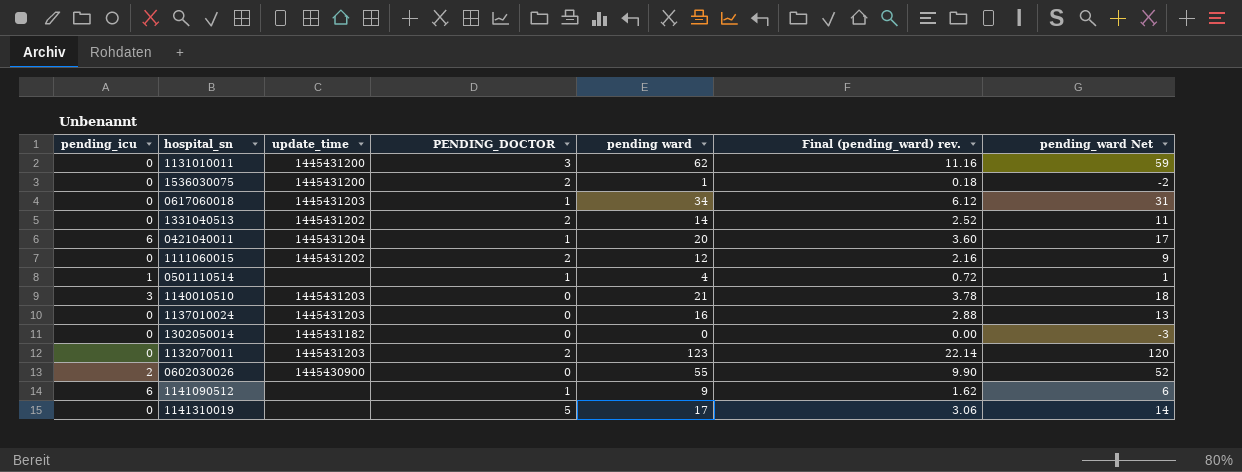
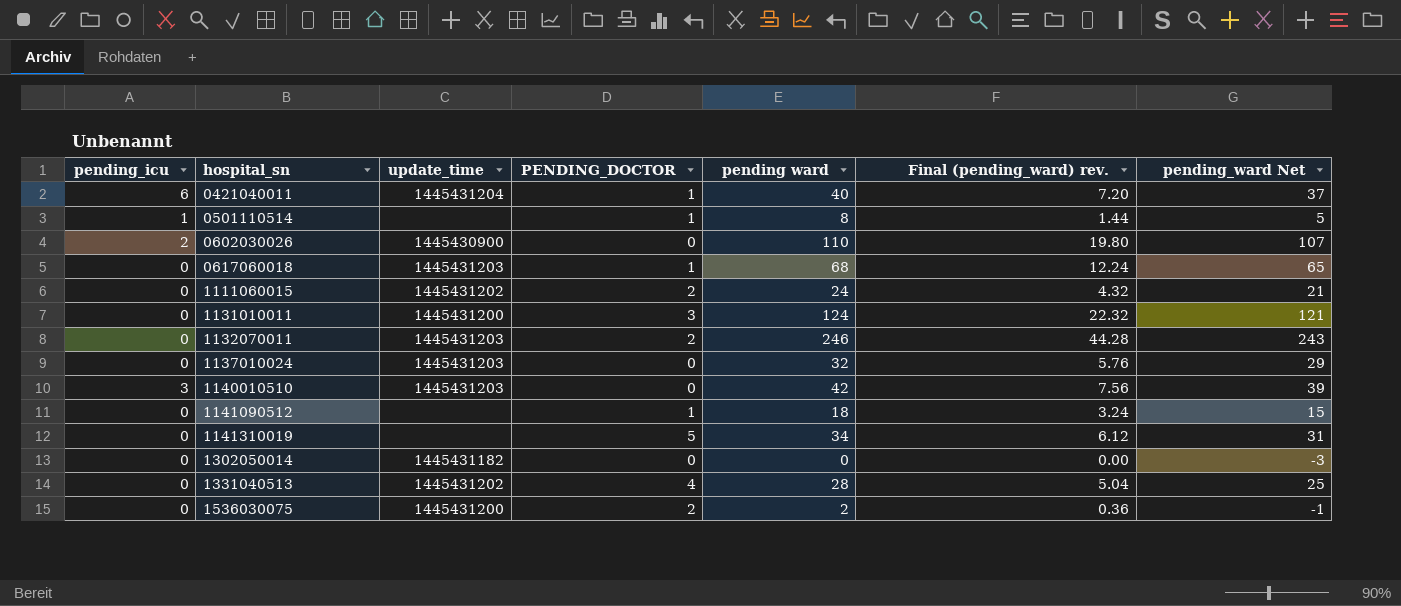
row order: none -> hospital_sn ascending
0421040011 | pending ward: 20 -> 40
0421040011 | Final (pending_ward) rev.: 3.60 -> 7.20
0421040011 | pending_ward Net: 17 -> 37
0501110514 | pending ward: 4 -> 8
0501110514 | Final (pending_ward) rev.: 0.72 -> 1.44
0501110514 | pending_ward Net: 1 -> 5
0602030026 | pending ward: 55 -> 110
0602030026 | Final (pending_ward) rev.: 9.90 -> 19.80
0602030026 | pending_ward Net: 52 -> 107
0617060018 | pending ward: 34 -> 68
0617060018 | Final (pending_ward) rev.: 6.12 -> 12.24
0617060018 | pending_ward Net: 31 -> 65
1111060015 | pending ward: 12 -> 24
1111060015 | Final (pending_ward) rev.: 2.16 -> 4.32
1111060015 | pending_ward Net: 9 -> 21
1131010011 | pending ward: 62 -> 124
1131010011 | Final (pending_ward) rev.: 11.16 -> 22.32
1131010011 | pending_ward Net: 59 -> 121
1132070011 | pending ward: 123 -> 246
1132070011 | Final (pending_ward) rev.: 22.14 -> 44.28
1132070011 | pending_ward Net: 120 -> 243
1137010024 | pending ward: 16 -> 32
1137010024 | Final (pending_ward) rev.: 2.88 -> 5.76
1137010024 | pending_ward Net: 13 -> 29
1140010510 | pending ward: 21 -> 42
1140010510 | Final (pending_ward) rev.: 3.78 -> 7.56
1140010510 | pending_ward Net: 18 -> 39
1141090512 | pending_icu: 6 -> 0
1141090512 | pending ward: 9 -> 18
1141090512 | Final (pending_ward) rev.: 1.62 -> 3.24
1141090512 | pending_ward Net: 6 -> 15
1141310019 | pending ward: 17 -> 34
1141310019 | Final (pending_ward) rev.: 3.06 -> 6.12
1141310019 | pending_ward Net: 14 -> 31
1331040513 | PENDING_DOCTOR: 2 -> 4
1331040513 | pending ward: 14 -> 28
1331040513 | Final (pending_ward) rev.: 2.52 -> 5.04
1331040513 | pending_ward Net: 11 -> 25
1536030075 | pending ward: 1 -> 2
1536030075 | Final (pending_ward) rev.: 0.18 -> 0.36
1536030075 | pending_ward Net: -2 -> -1

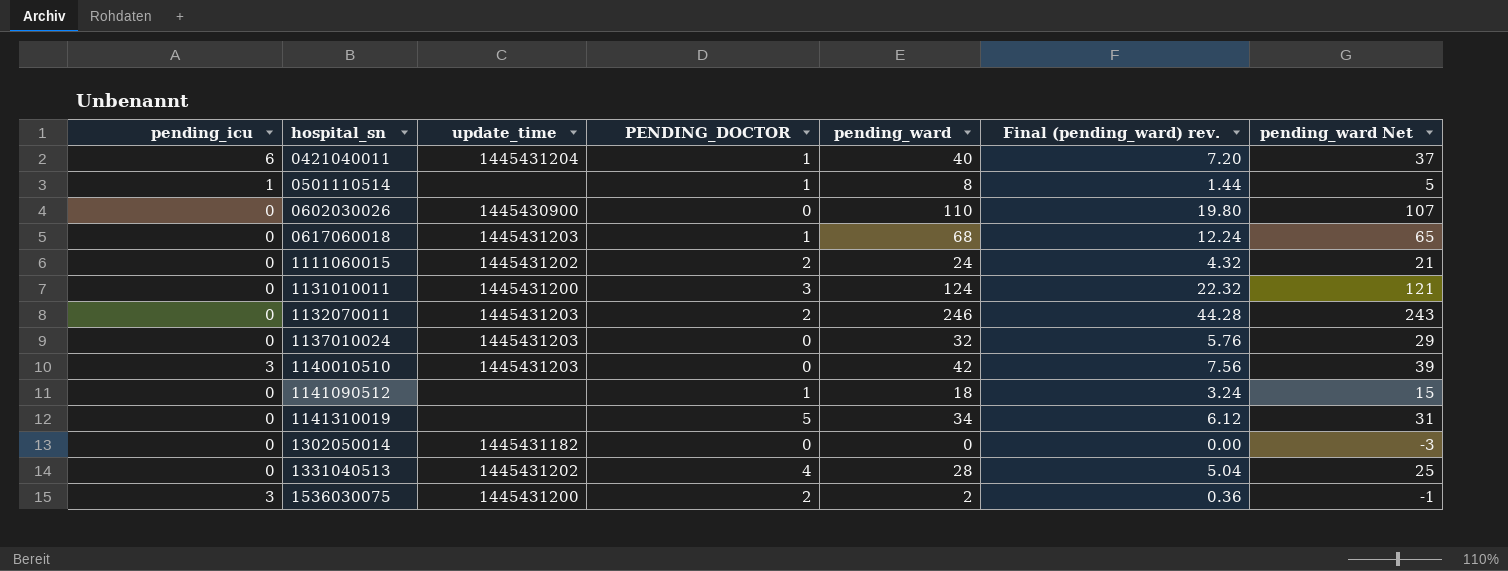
column name: pending ward -> pending_ward
0602030026 | pending_icu: 2 -> 0
1536030075 | pending_icu: 0 -> 3

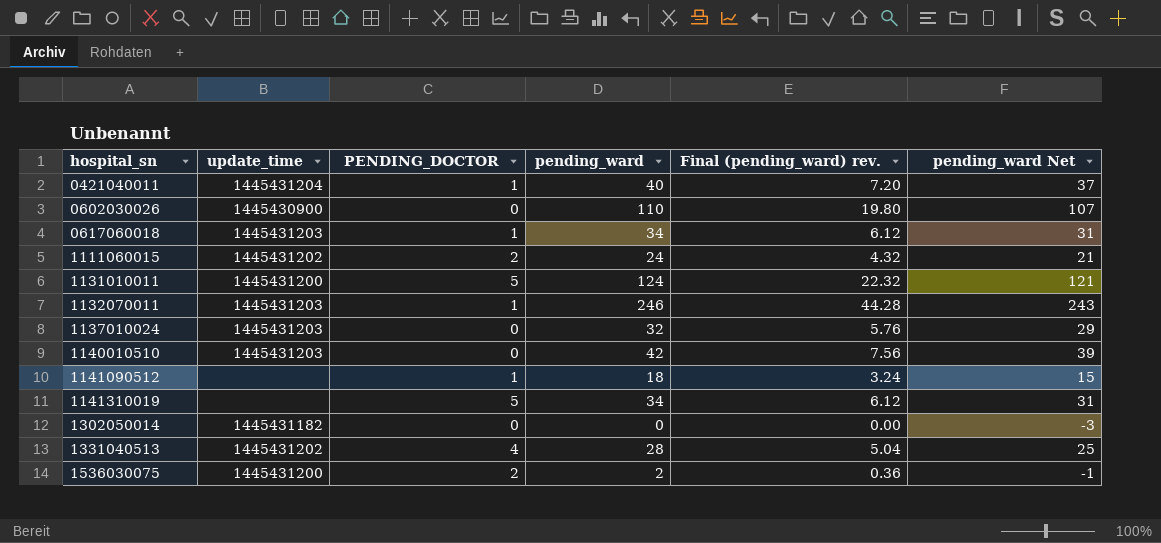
column pending_icu | position: 1 -> none
row 0501110514: 1 | none | 1 | 8 | 1.44 | 5 -> none
0617060018 | pending_ward: 68 -> 34
0617060018 | Final (pending_ward) rev.: 12.24 -> 6.12
0617060018 | pending_ward Net: 65 -> 31
1131010011 | PENDING_DOCTOR: 3 -> 5
1132070011 | PENDING_DOCTOR: 2 -> 1

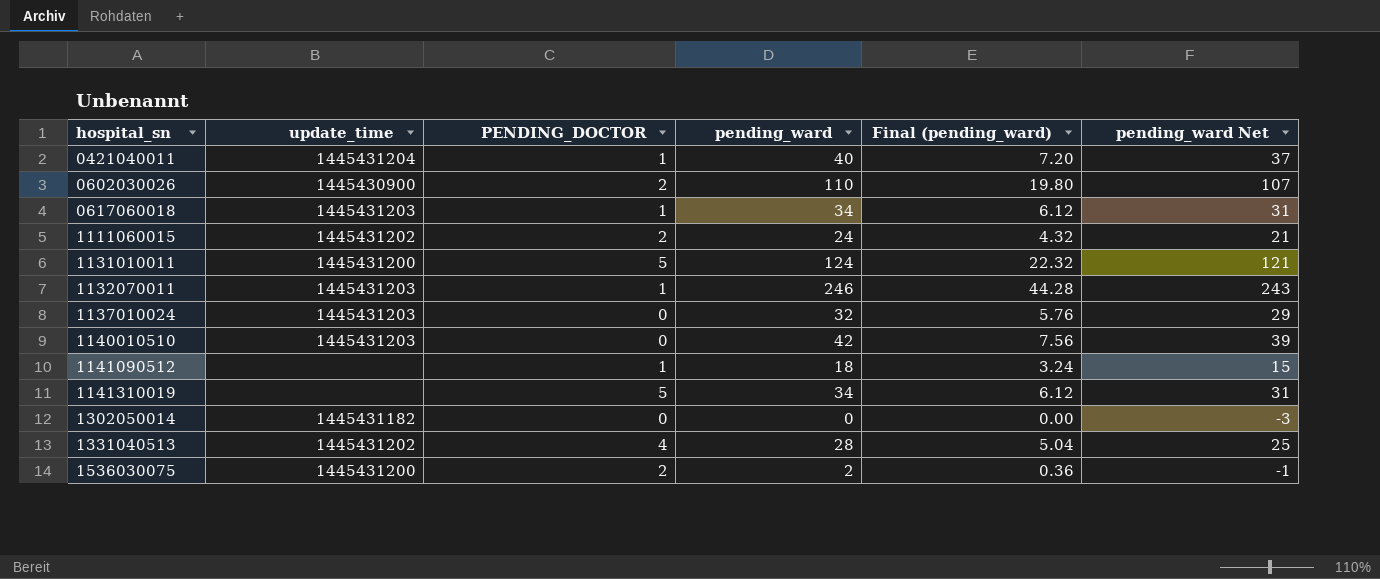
column name: Final (pending_ward) rev. -> Final (pending_ward)
0602030026 | PENDING_DOCTOR: 0 -> 2

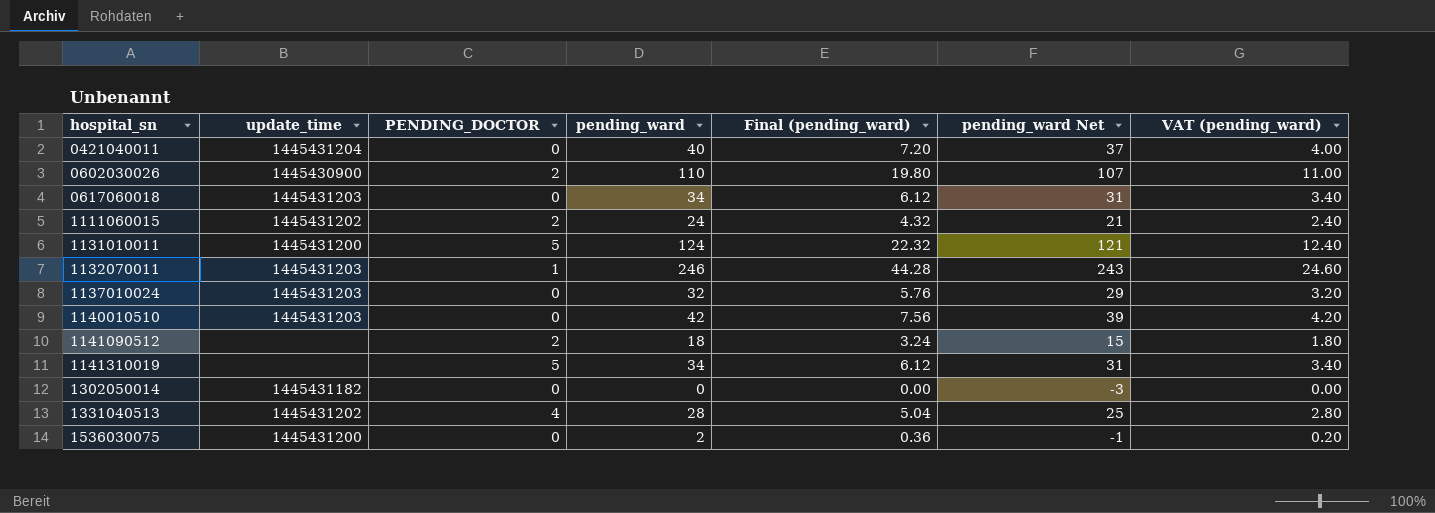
column VAT (pending_ward) | formula: none -> [pending_ward] * 0.1
0421040011 | PENDING_DOCTOR: 1 -> 0
0617060018 | PENDING_DOCTOR: 1 -> 0
1141090512 | PENDING_DOCTOR: 1 -> 2
1536030075 | PENDING_DOCTOR: 2 -> 0

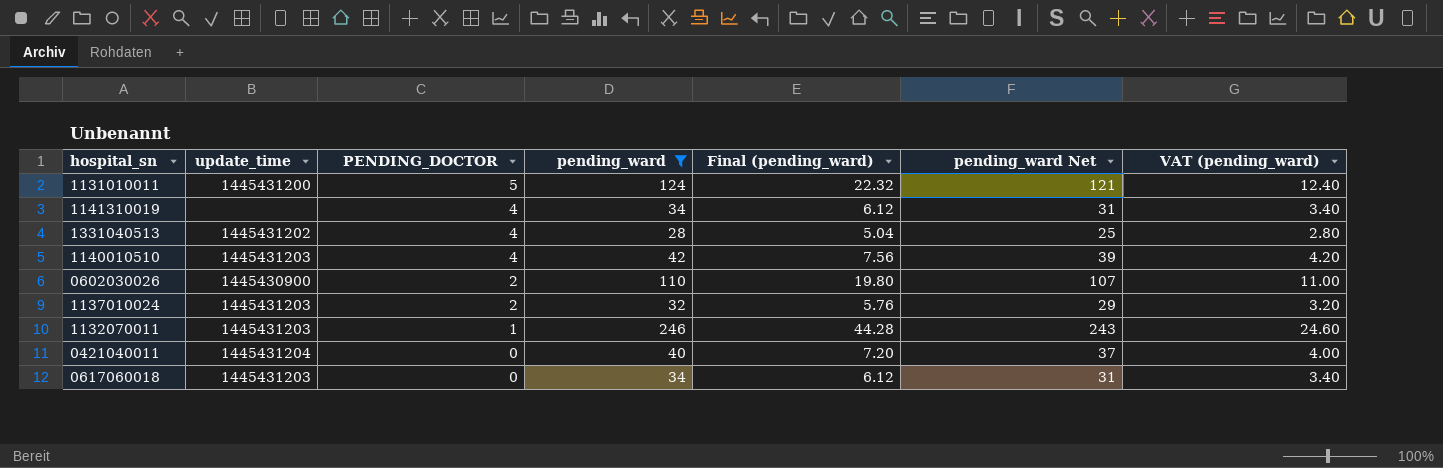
filter: none -> pending_ward >= 28
row order: hospital_sn ascending -> PENDING_DOCTOR descending
1141310019 | PENDING_DOCTOR: 5 -> 4
1140010510 | PENDING_DOCTOR: 0 -> 4
1137010024 | PENDING_DOCTOR: 0 -> 2

